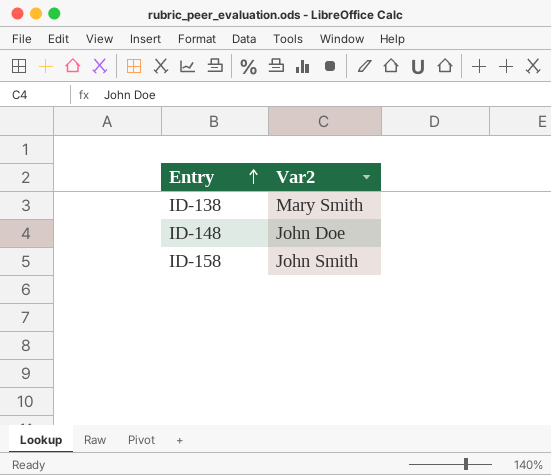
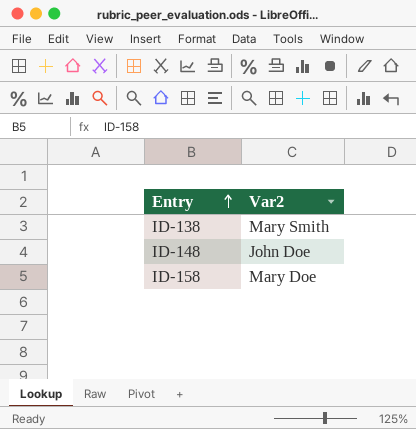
ID-158 | Var2: John Smith -> Mary Doe

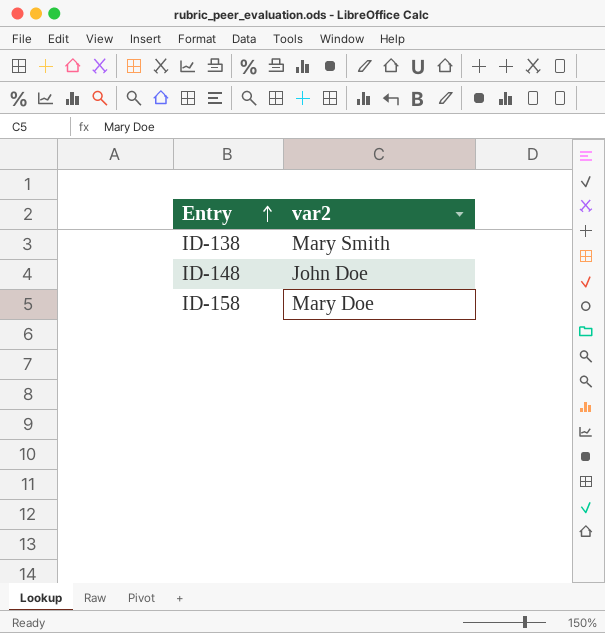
column name: Var2 -> var2

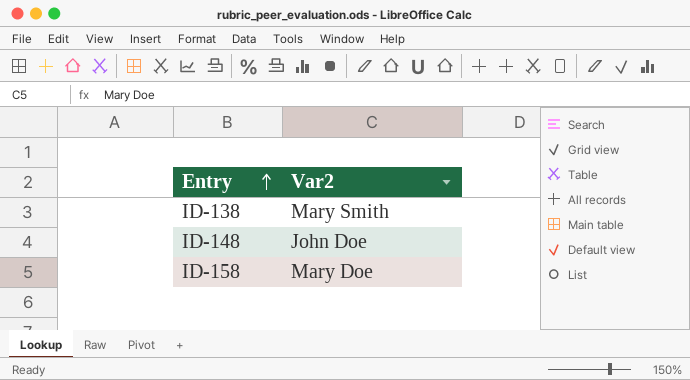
column name: var2 -> Var2

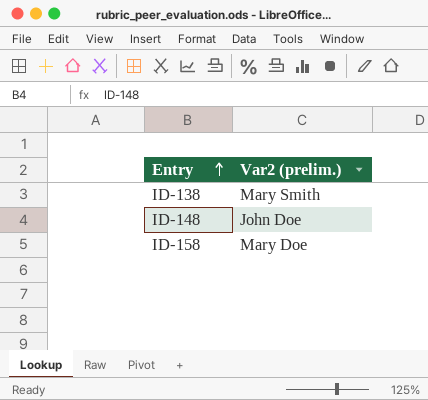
column name: Var2 -> Var2 (prelim.)

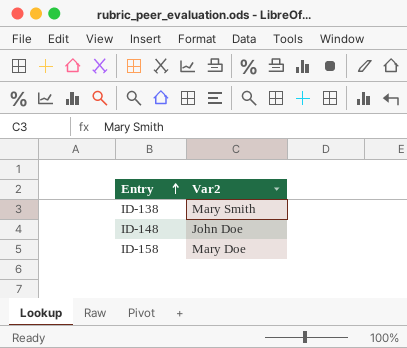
column name: Var2 (prelim.) -> Var2

